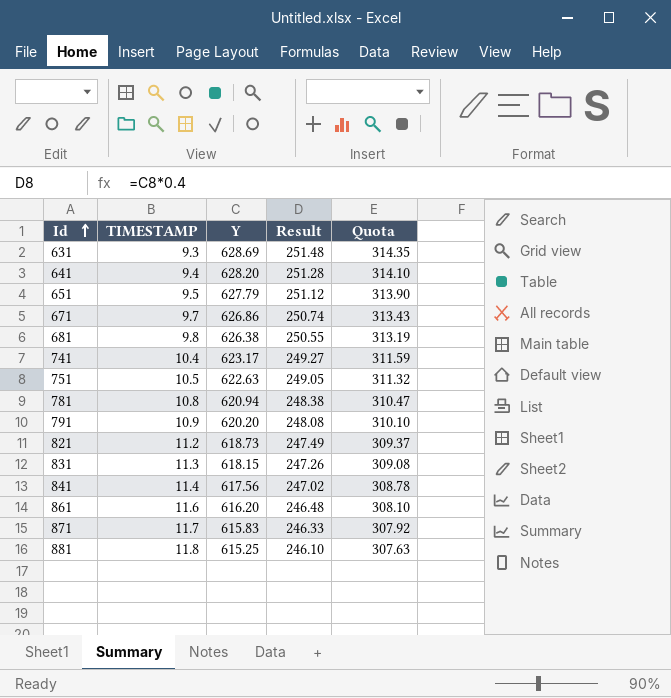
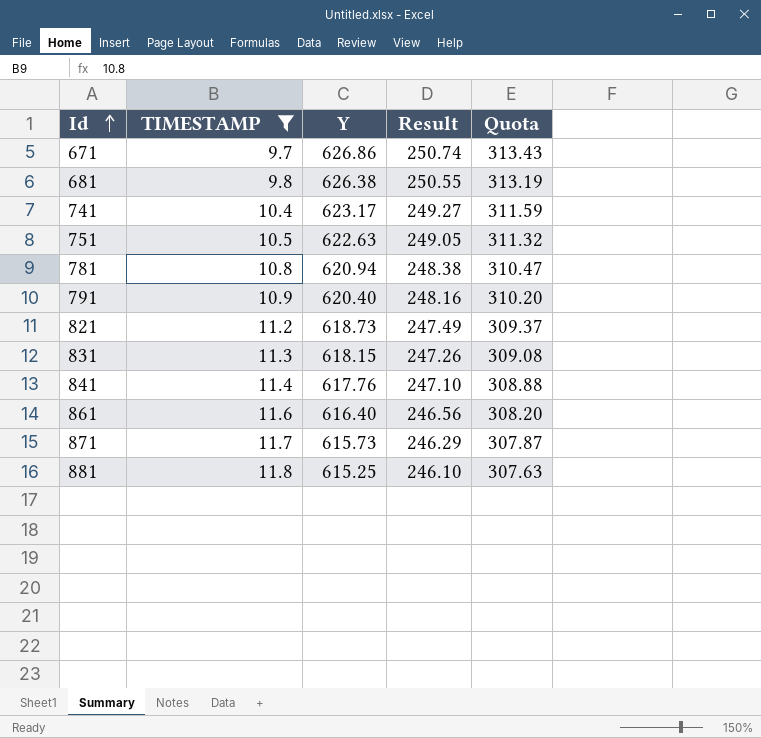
filter: none -> TIMESTAMP >= 9.7
791 | Y: 620.20 -> 620.40
791 | Result: 248.08 -> 248.16
791 | Quota: 310.10 -> 310.20
841 | Y: 617.56 -> 617.76
841 | Result: 247.02 -> 247.10
841 | Quota: 308.78 -> 308.88
861 | Y: 616.20 -> 616.40
861 | Result: 246.48 -> 246.56
861 | Quota: 308.10 -> 308.20
871 | Y: 615.83 -> 615.73
871 | Result: 246.33 -> 246.29
871 | Quota: 307.92 -> 307.87

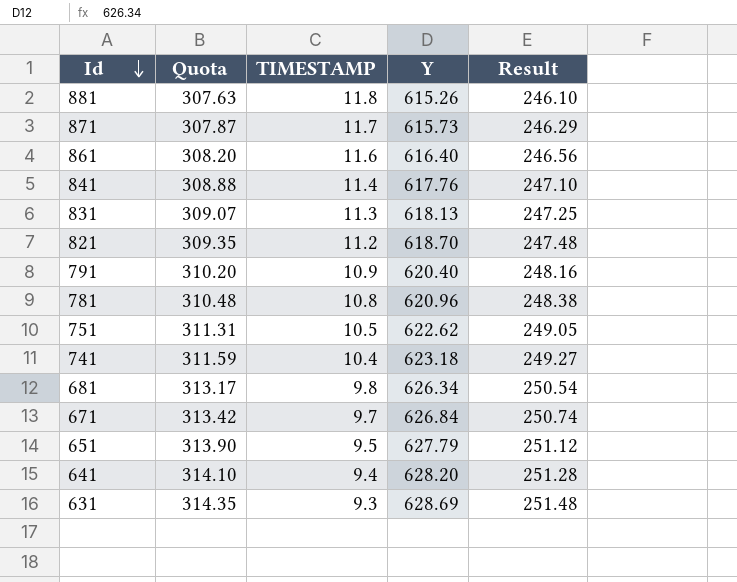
filter: TIMESTAMP >= 9.7 -> none
row order: Id ascending -> Id descending
column Quota | position: 5 -> 2
881 | Y: 615.25 -> 615.26
831 | Quota: 309.08 -> 309.07
831 | Y: 618.15 -> 618.13
831 | Result: 247.26 -> 247.25
821 | Quota: 309.37 -> 309.35
821 | Y: 618.73 -> 618.70
821 | Result: 247.49 -> 247.48
781 | Quota: 310.47 -> 310.48
781 | Y: 620.94 -> 620.96
751 | Quota: 311.32 -> 311.31
751 | Y: 622.63 -> 622.62
741 | Y: 623.17 -> 623.18
681 | Quota: 313.19 -> 313.17
681 | Y: 626.38 -> 626.34
681 | Result: 250.55 -> 250.54
671 | Quota: 313.43 -> 313.42
671 | Y: 626.86 -> 626.84

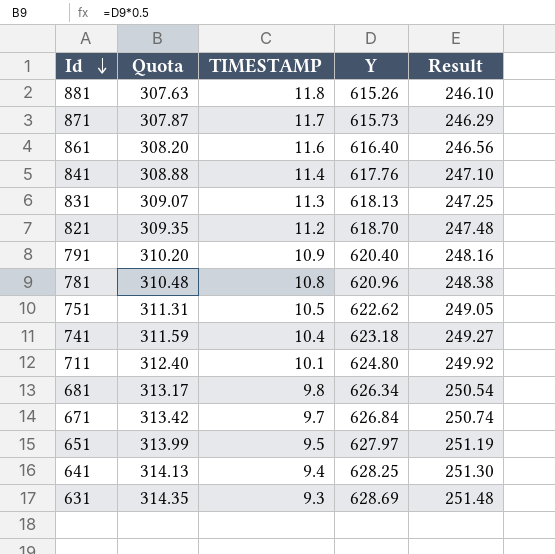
row 711: none -> 312.40 | 10.1 | 624.80 | 249.92
651 | Quota: 313.90 -> 313.99
651 | Y: 627.79 -> 627.97
651 | Result: 251.12 -> 251.19
641 | Quota: 314.10 -> 314.13
641 | Y: 628.20 -> 628.25
641 | Result: 251.28 -> 251.30

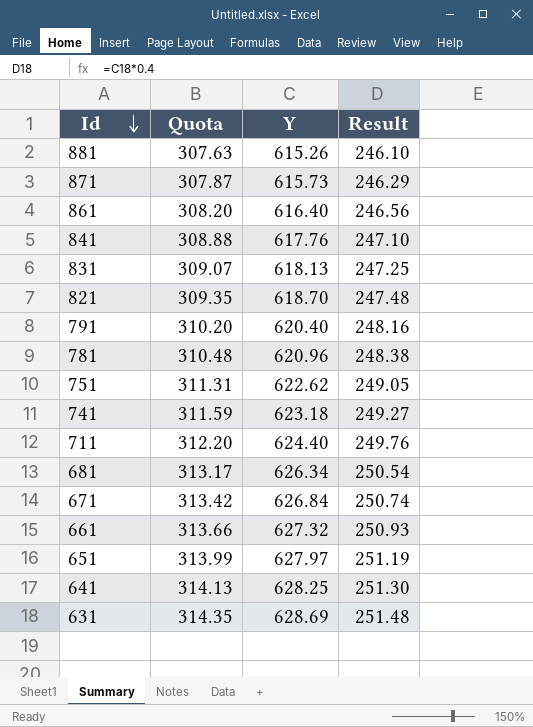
column TIMESTAMP | position: 3 -> none
711 | Quota: 312.40 -> 312.20
711 | Y: 624.80 -> 624.40
711 | Result: 249.92 -> 249.76
row 661: none -> 313.66 | 627.32 | 250.93

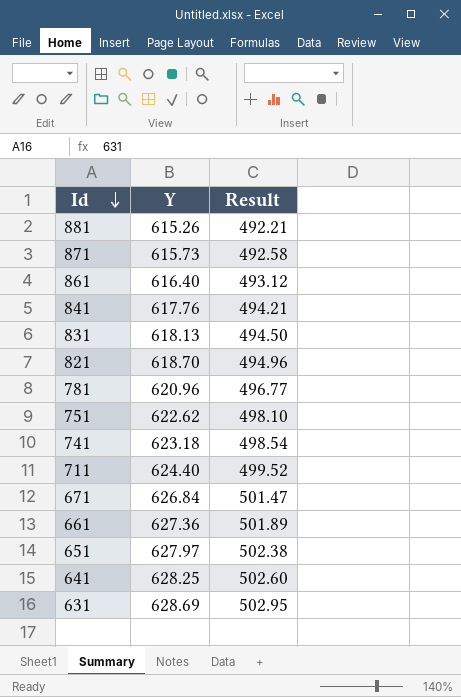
column Quota | formula: [Y] * 0.5 -> none
column Result | formula: [Y] * 0.4 -> [Y] * 0.8
row 791: 310.20 | 620.40 | 248.16 -> none
row 681: 313.17 | 626.34 | 250.54 -> none
661 | Y: 627.32 -> 627.36

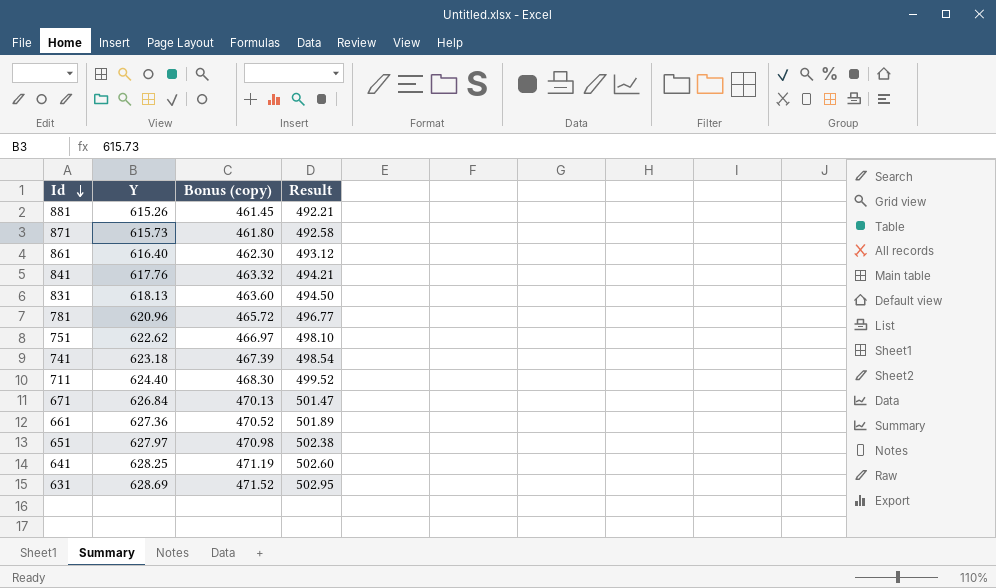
column Bonus (copy) | formula: none -> [Y] * 0.75
row 821: 618.70 | 494.96 -> none

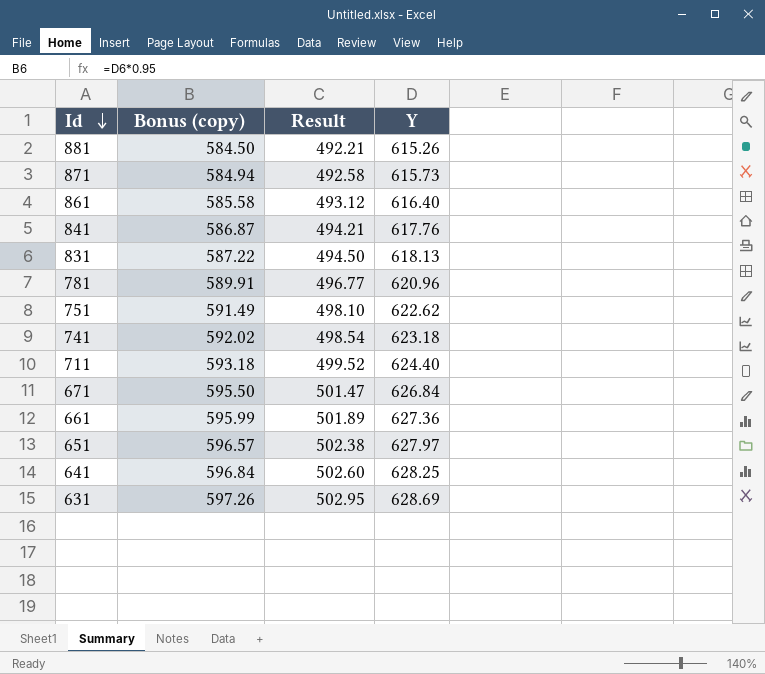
column Bonus (copy) | formula: [Y] * 0.75 -> [Y] * 0.95
column Y | position: 2 -> 4

